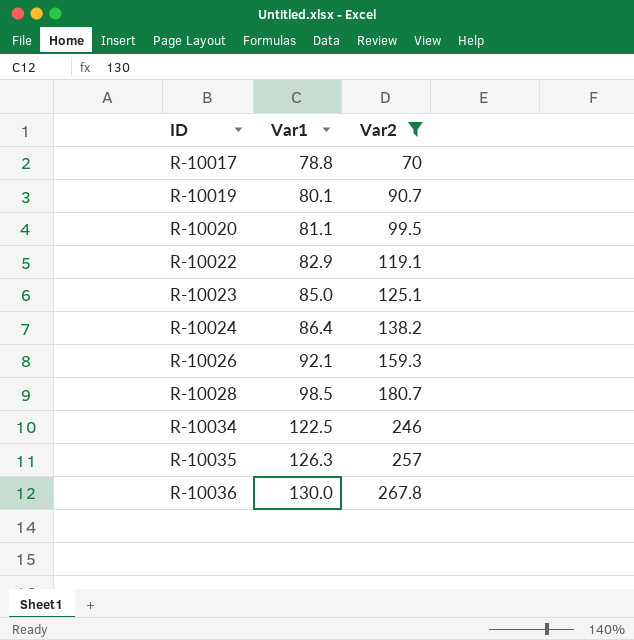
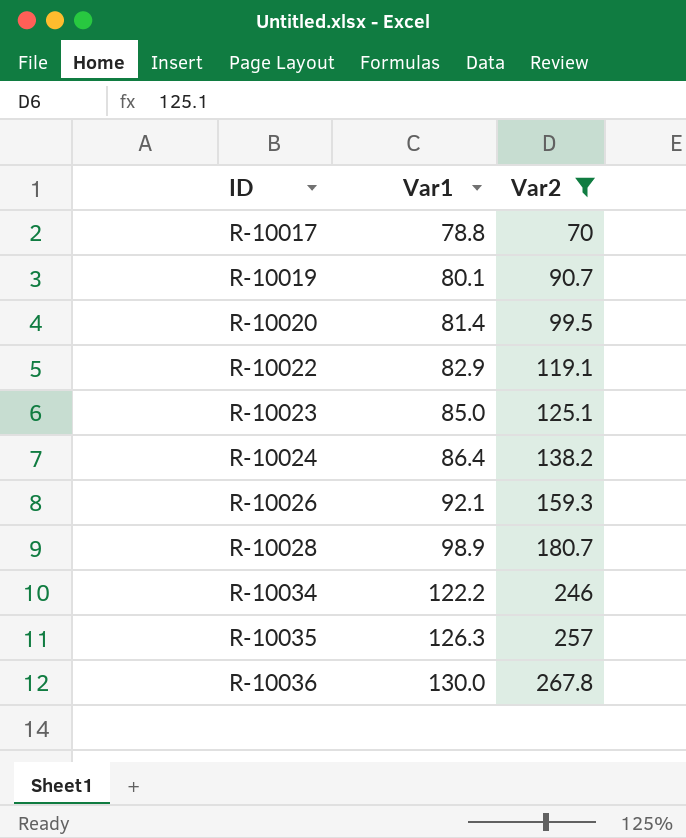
R-10020 | Var1: 81.1 -> 81.4
R-10028 | Var1: 98.5 -> 98.9
R-10034 | Var1: 122.5 -> 122.2

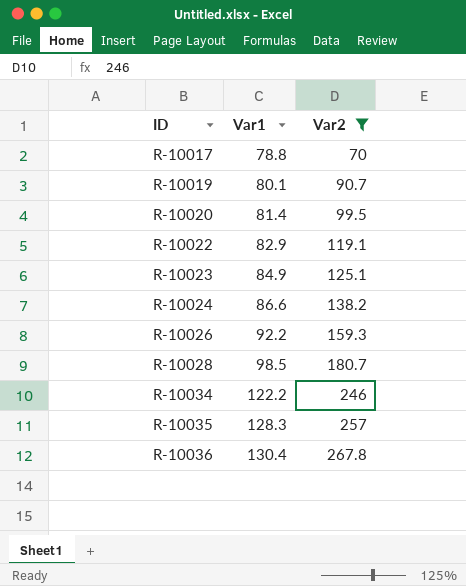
R-10023 | Var1: 85.0 -> 84.9
R-10024 | Var1: 86.4 -> 86.6
R-10026 | Var1: 92.1 -> 92.2
R-10028 | Var1: 98.9 -> 98.5
R-10035 | Var1: 126.3 -> 128.3
R-10036 | Var1: 130.0 -> 130.4

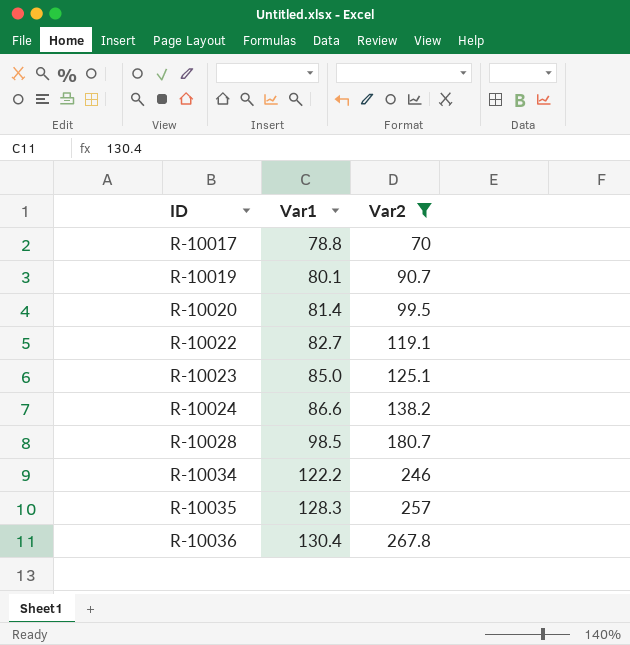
row R-10026: 92.2 | 159.3 -> none
R-10022 | Var1: 82.9 -> 82.7
R-10023 | Var1: 84.9 -> 85.0

